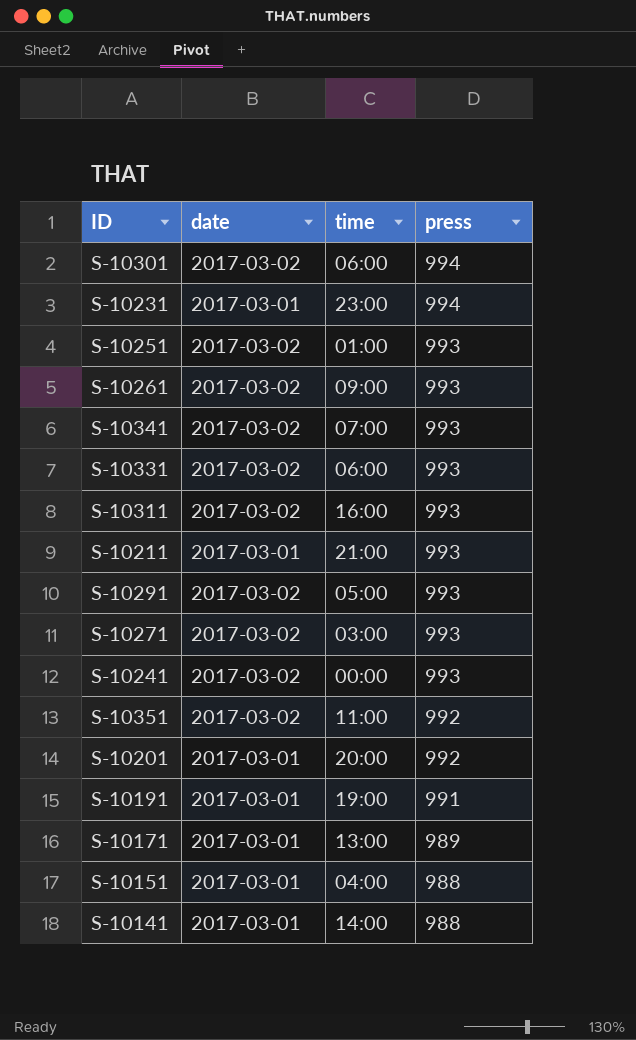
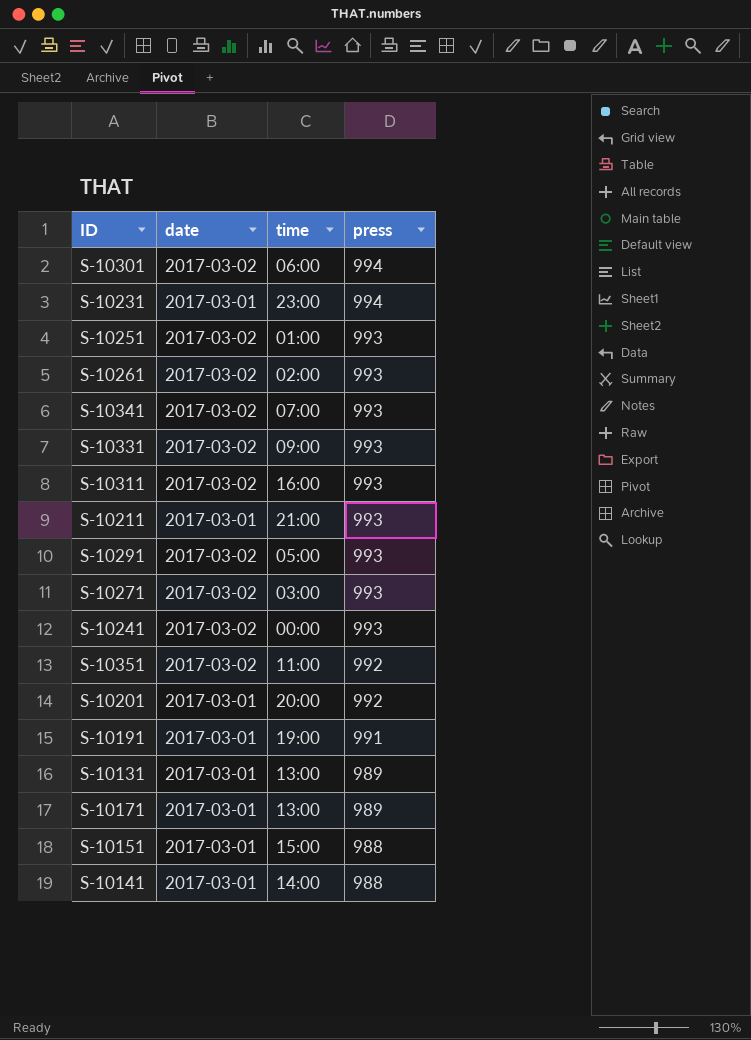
S-10261 | time: 09:00 -> 02:00
S-10331 | time: 06:00 -> 09:00
row S-10131: none -> 2017-03-01 | 13:00 | 989
S-10151 | time: 04:00 -> 15:00

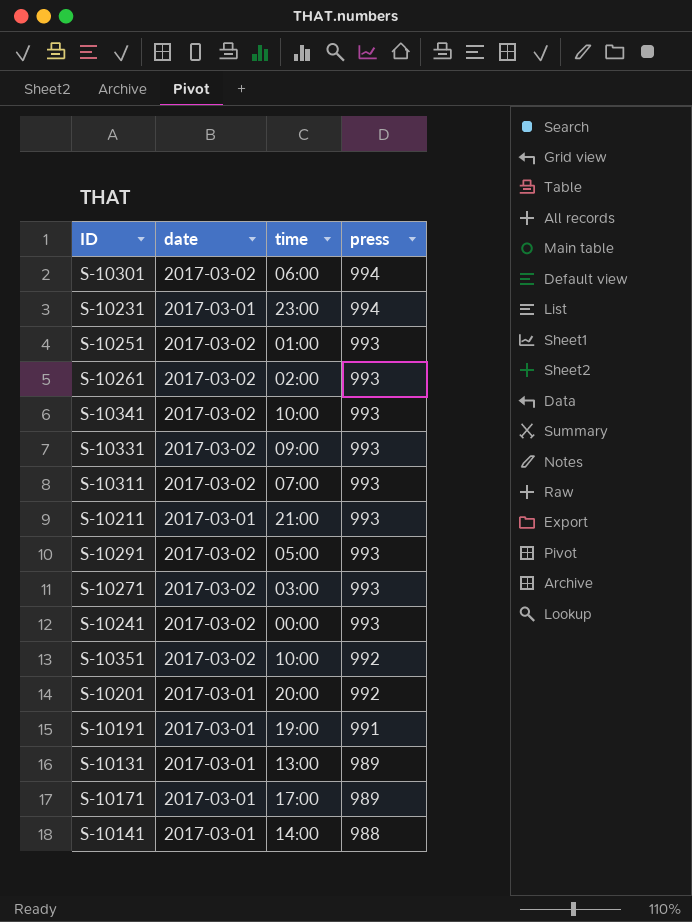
row S-10151: 2017-03-01 | 15:00 | 988 -> none
S-10341 | time: 07:00 -> 10:00
S-10311 | time: 16:00 -> 07:00
S-10351 | time: 11:00 -> 10:00
S-10171 | time: 13:00 -> 17:00

